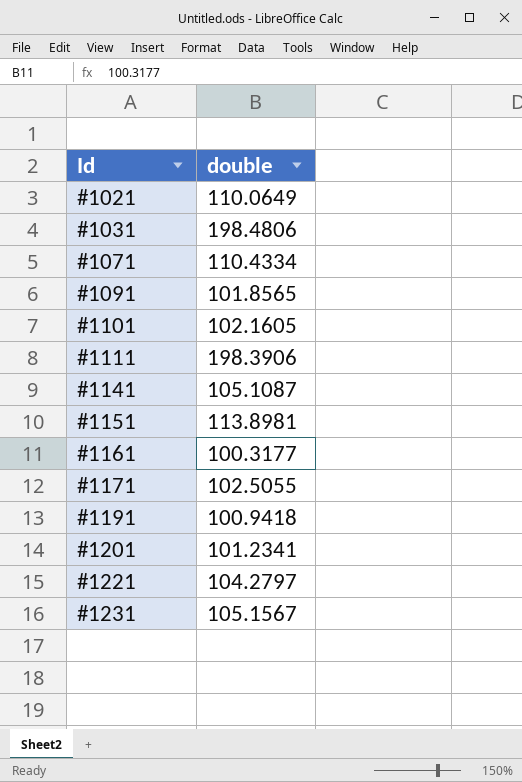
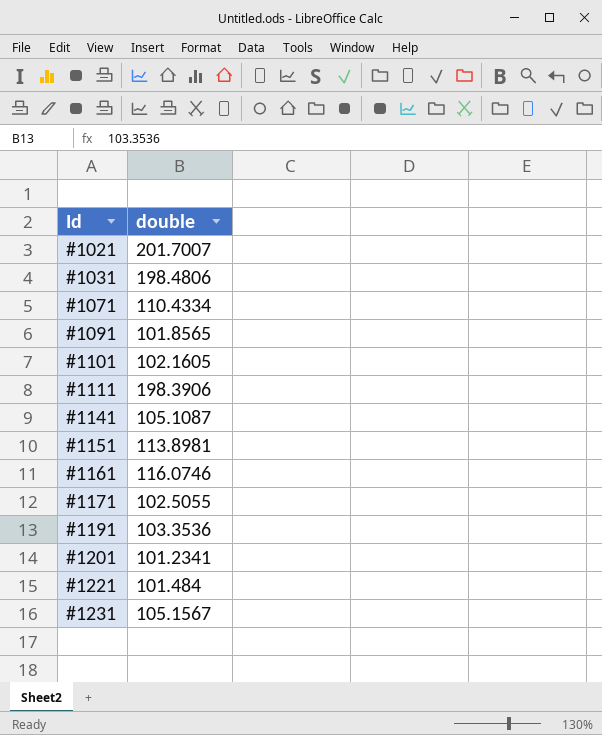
#1021 | double: 110.0649 -> 201.7007
#1161 | double: 100.3177 -> 116.0746
#1191 | double: 100.9418 -> 103.3536
#1221 | double: 104.2797 -> 101.484

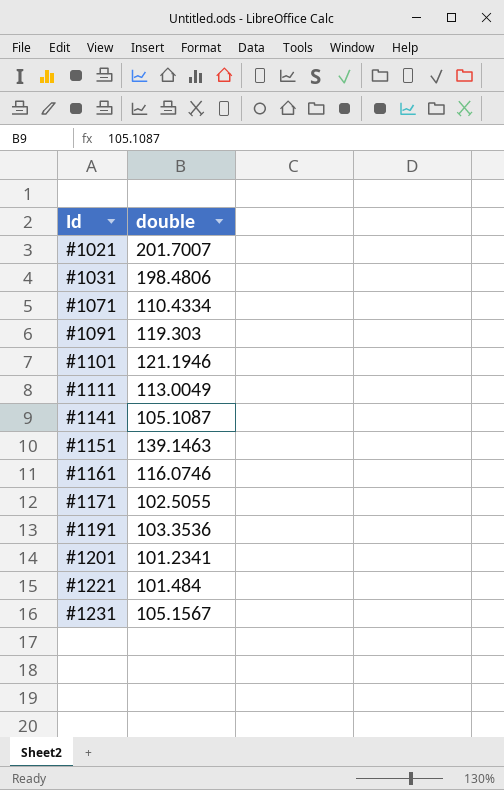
#1091 | double: 101.8565 -> 119.303
#1101 | double: 102.1605 -> 121.1946
#1111 | double: 198.3906 -> 113.0049
#1151 | double: 113.8981 -> 139.1463

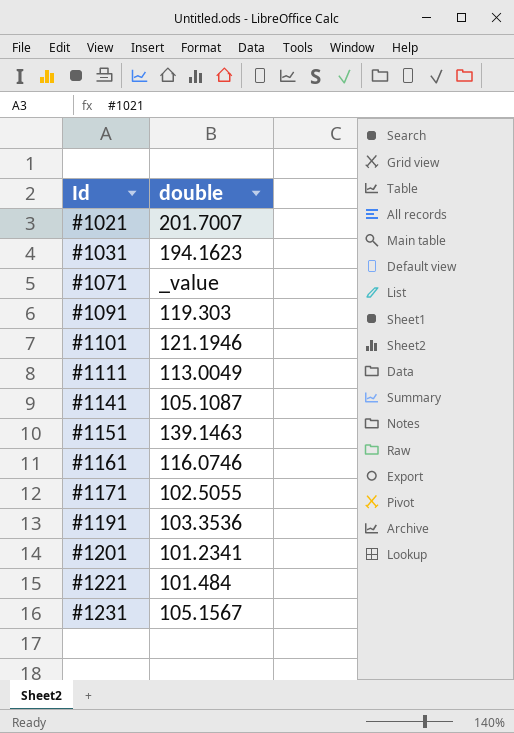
#1031 | double: 198.4806 -> 194.1623
#1071 | double: 110.4334 -> _value

